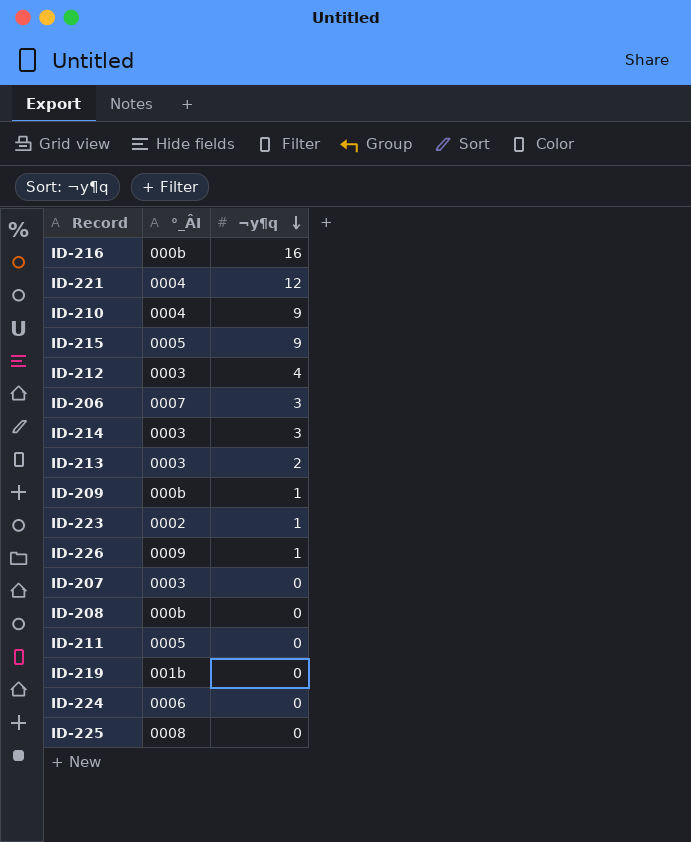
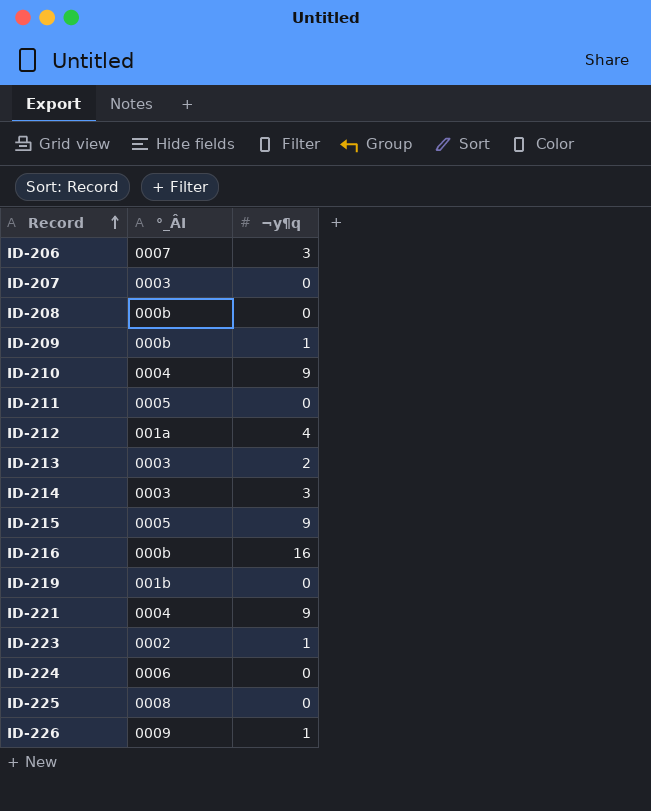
row order: ¬y¶q descending -> Record ascending
ID-212 | °_ÂI: 0003 -> 001a
ID-221 | ¬y¶q: 12 -> 9

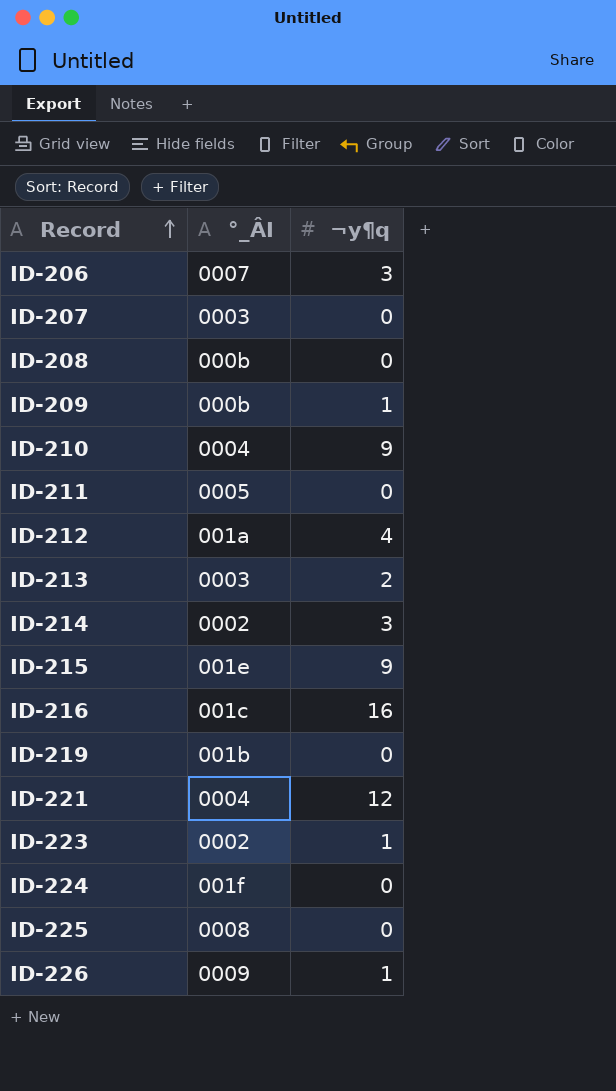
ID-214 | °_ÂI: 0003 -> 0002
ID-215 | °_ÂI: 0005 -> 001e
ID-216 | °_ÂI: 000b -> 001c
ID-221 | ¬y¶q: 9 -> 12
ID-224 | °_ÂI: 0006 -> 001f

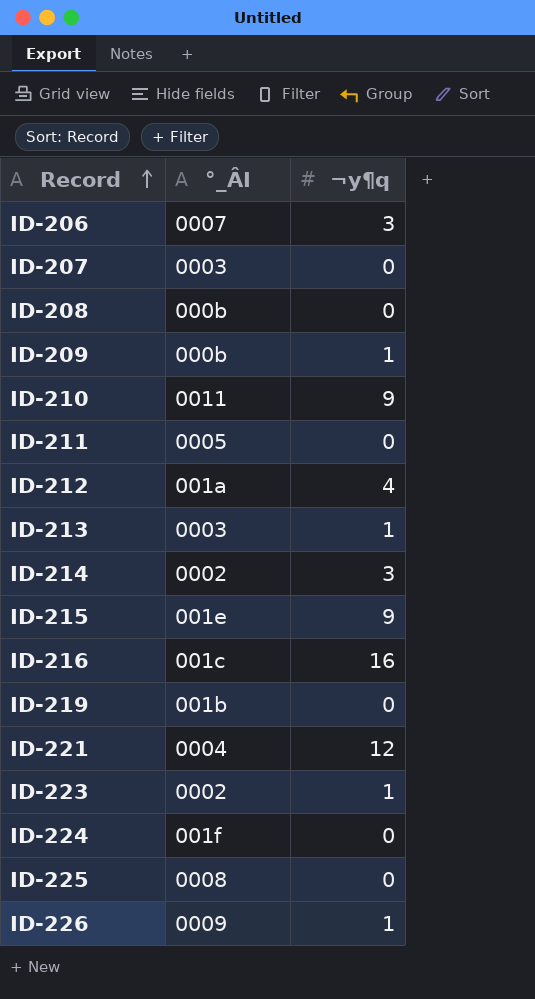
ID-210 | °_ÂI: 0004 -> 0011
ID-213 | ¬y¶q: 2 -> 1

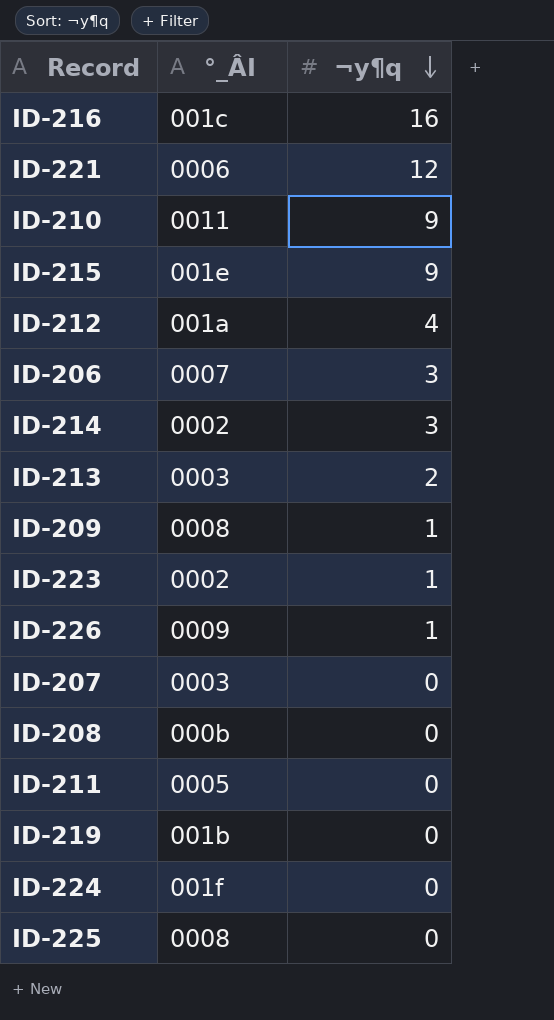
row order: Record ascending -> ¬y¶q descending
ID-221 | °_ÂI: 0004 -> 0006
ID-213 | ¬y¶q: 1 -> 2
ID-209 | °_ÂI: 000b -> 0008

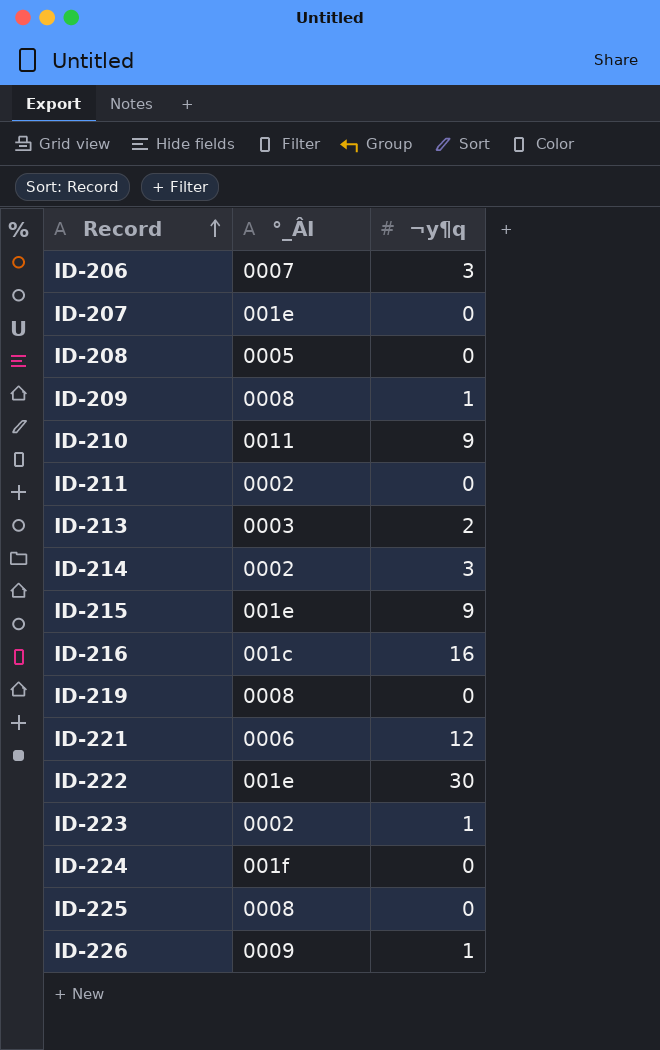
row order: ¬y¶q descending -> Record ascending
row ID-212: 001a | 4 -> none
ID-207 | °_ÂI: 0003 -> 001e
ID-208 | °_ÂI: 000b -> 0005
ID-211 | °_ÂI: 0005 -> 0002
ID-219 | °_ÂI: 001b -> 0008
row ID-222: none -> 001e | 30

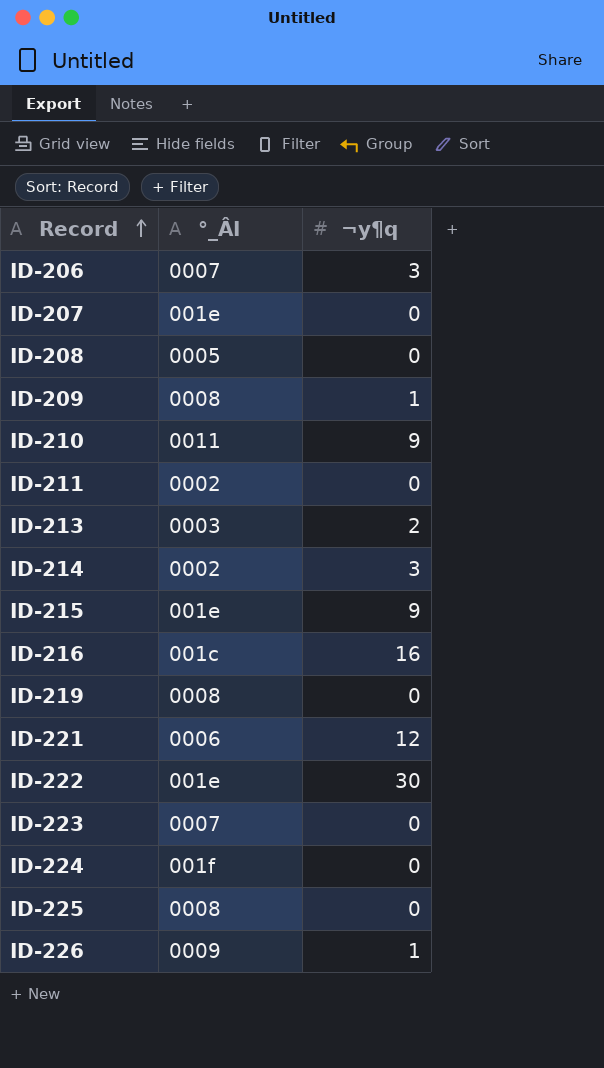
ID-223 | °_ÂI: 0002 -> 0007
ID-223 | ¬y¶q: 1 -> 0

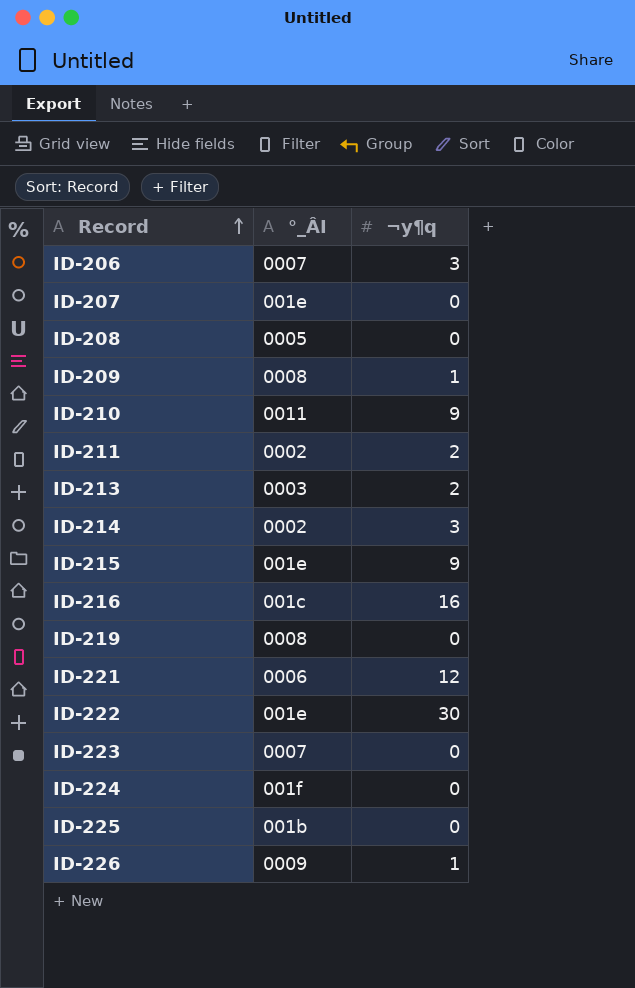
ID-211 | ¬y¶q: 0 -> 2
ID-225 | °_ÂI: 0008 -> 001b

